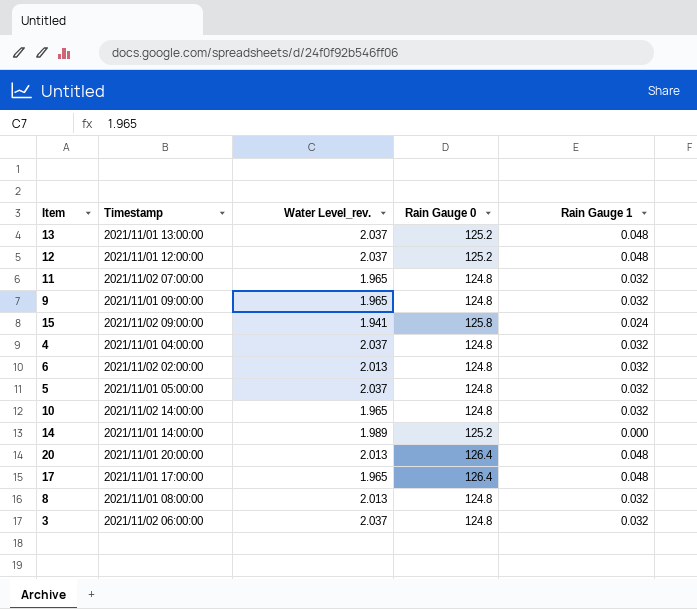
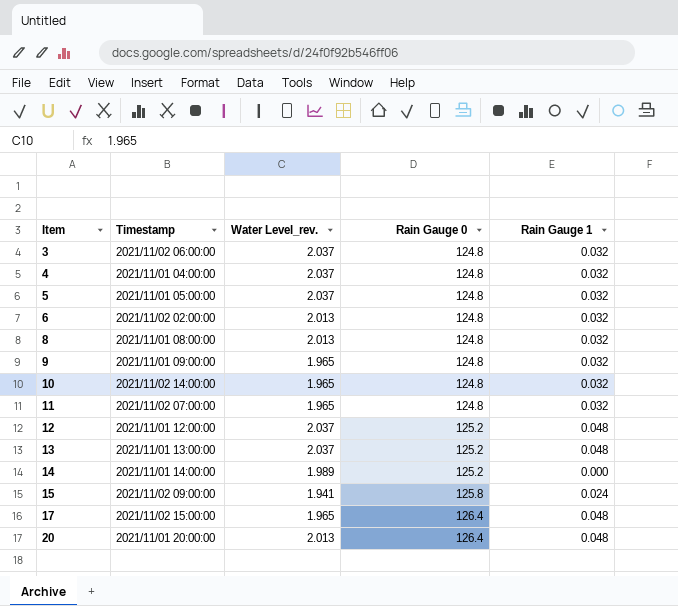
row order: none -> Item ascending
17 | Timestamp: 2021/11/01 17:00:00 -> 2021/11/02 15:00:00

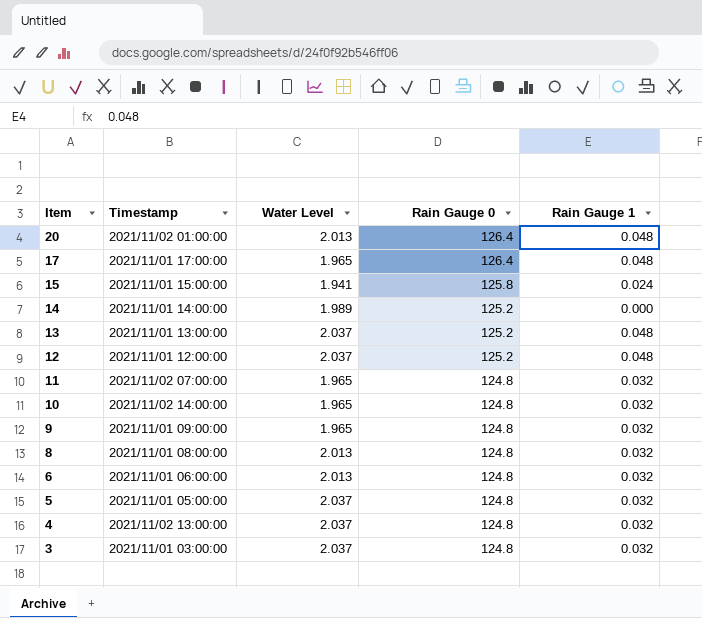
row order: Item ascending -> Item descending
column name: Water Level_rev. -> Water Level
20 | Timestamp: 2021/11/01 20:00:00 -> 2021/11/02 01:00:00
17 | Timestamp: 2021/11/02 15:00:00 -> 2021/11/01 17:00:00
15 | Timestamp: 2021/11/02 09:00:00 -> 2021/11/01 15:00:00
6 | Timestamp: 2021/11/02 02:00:00 -> 2021/11/01 06:00:00
4 | Timestamp: 2021/11/01 04:00:00 -> 2021/11/02 13:00:00
3 | Timestamp: 2021/11/02 06:00:00 -> 2021/11/01 03:00:00

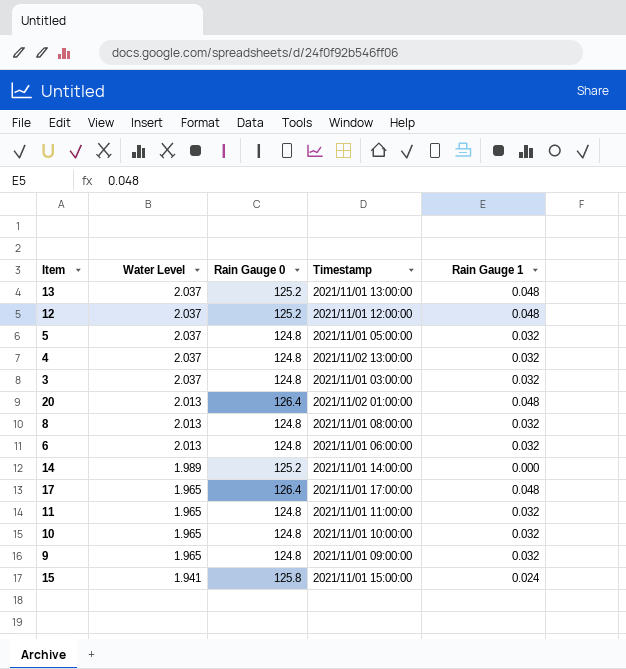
row order: Item descending -> Water Level descending
column Timestamp | position: 2 -> 4
11 | Timestamp: 2021/11/02 07:00:00 -> 2021/11/01 11:00:00
10 | Timestamp: 2021/11/02 14:00:00 -> 2021/11/01 10:00:00

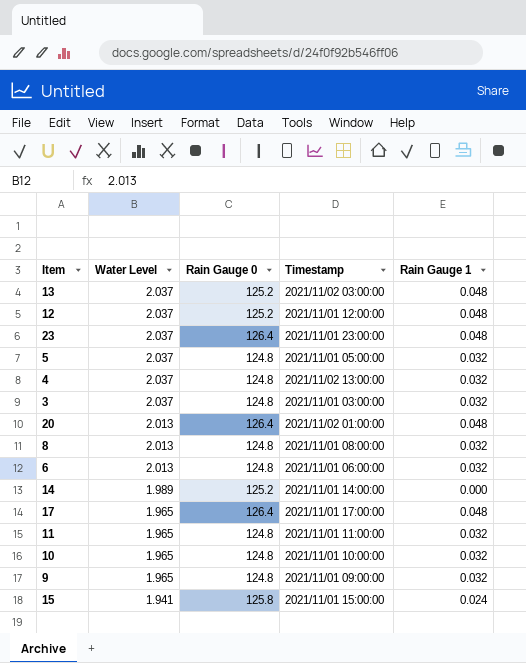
13 | Timestamp: 2021/11/01 13:00:00 -> 2021/11/02 03:00:00
row 23: none -> 2.037 | 126.4 | 2021/11/01 23:00:00 | 0.048

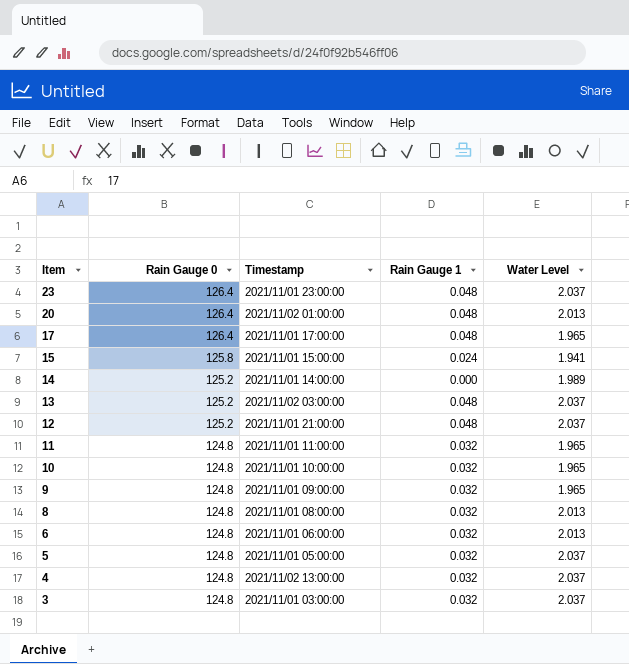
row order: Water Level descending -> Item descending
column Water Level | position: 2 -> 5
12 | Timestamp: 2021/11/01 12:00:00 -> 2021/11/01 21:00:00

